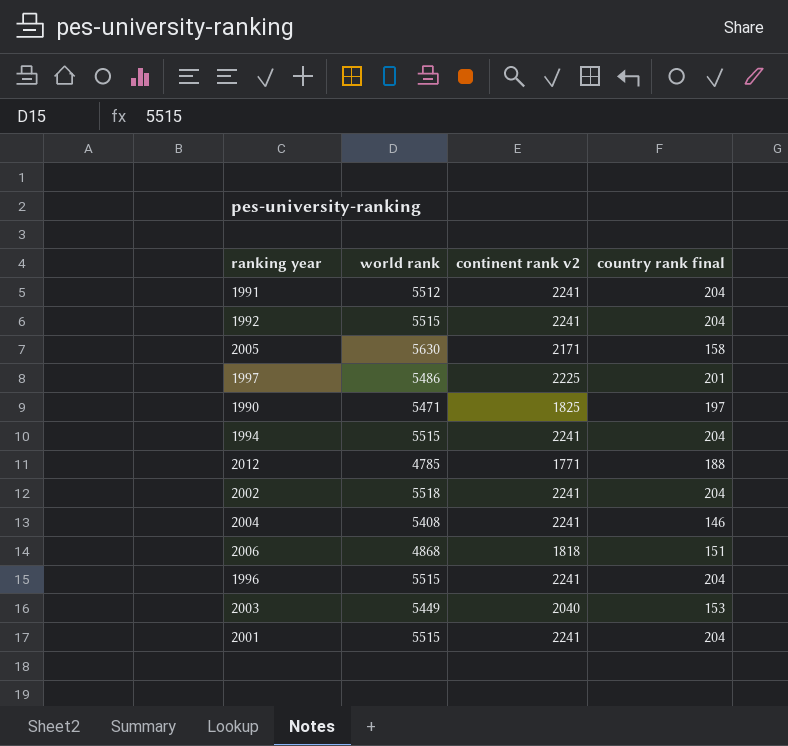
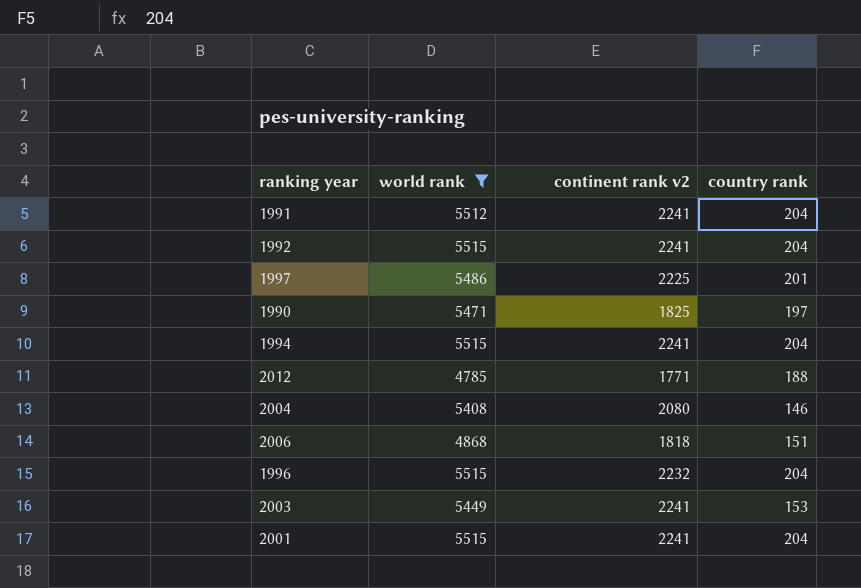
filter: none -> world rank <= 5515
column name: country rank final -> country rank
2004 | continent rank v2: 2241 -> 2080
1996 | continent rank v2: 2241 -> 2232
2003 | continent rank v2: 2040 -> 2241

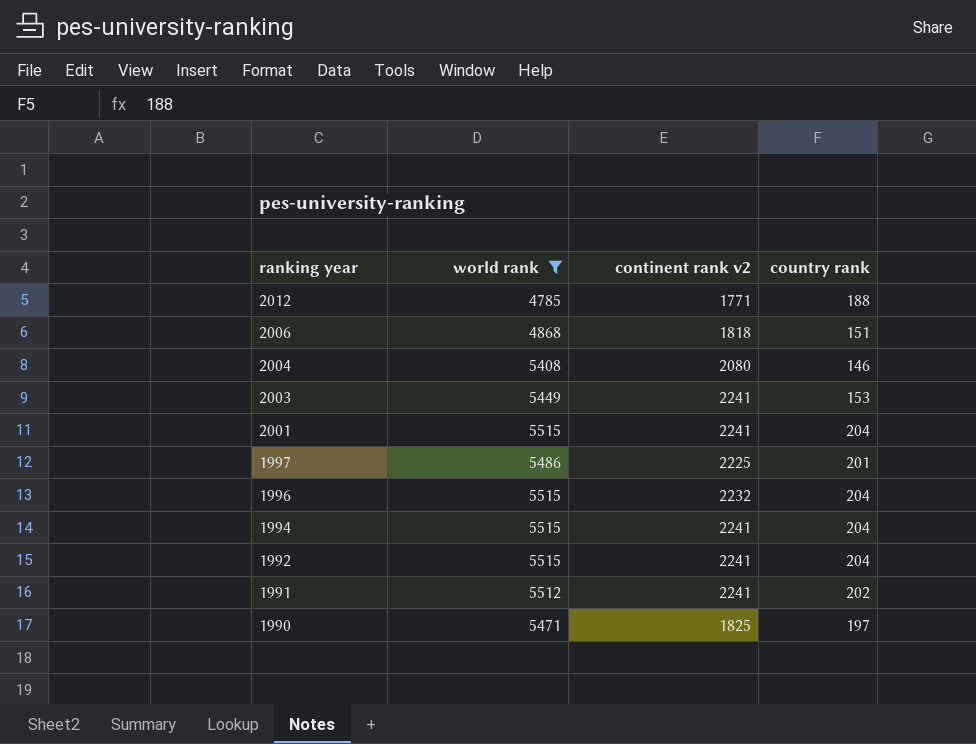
row order: none -> ranking year descending
1991 | country rank: 204 -> 202

